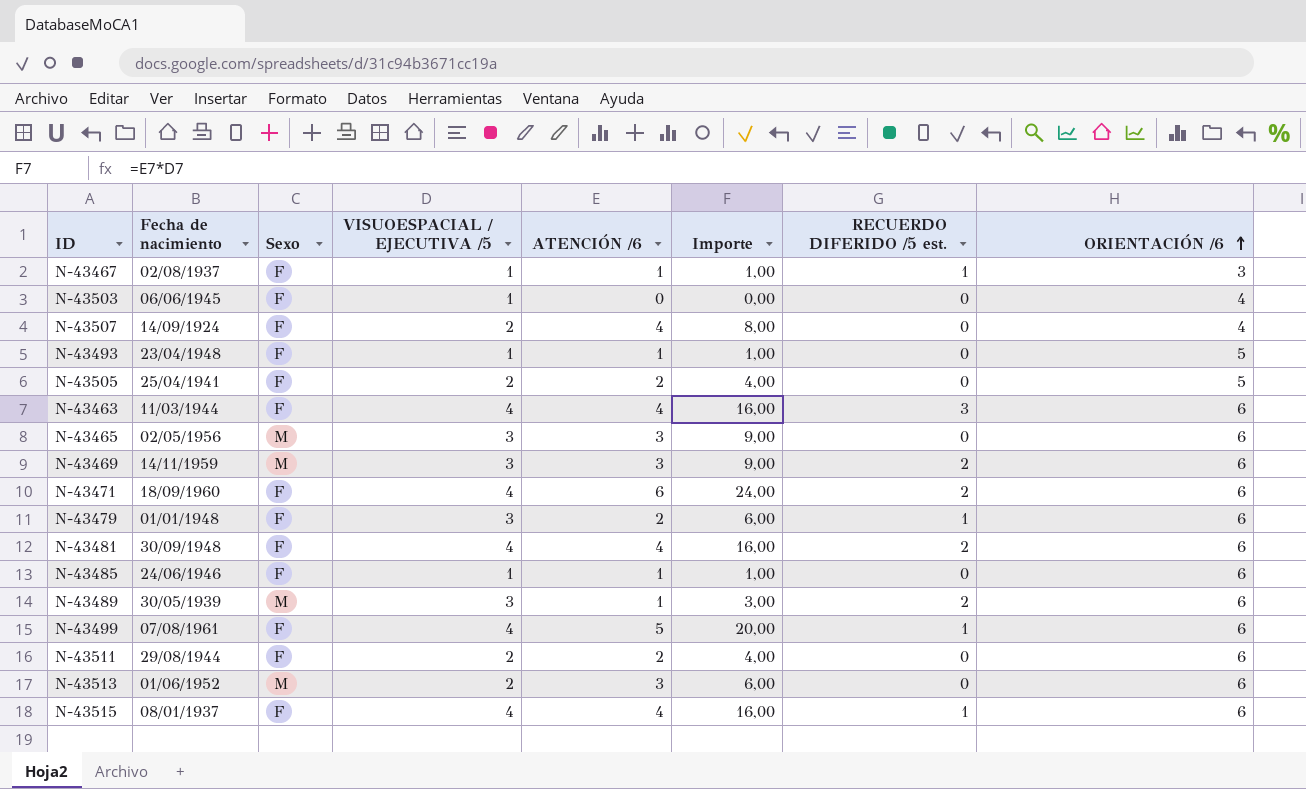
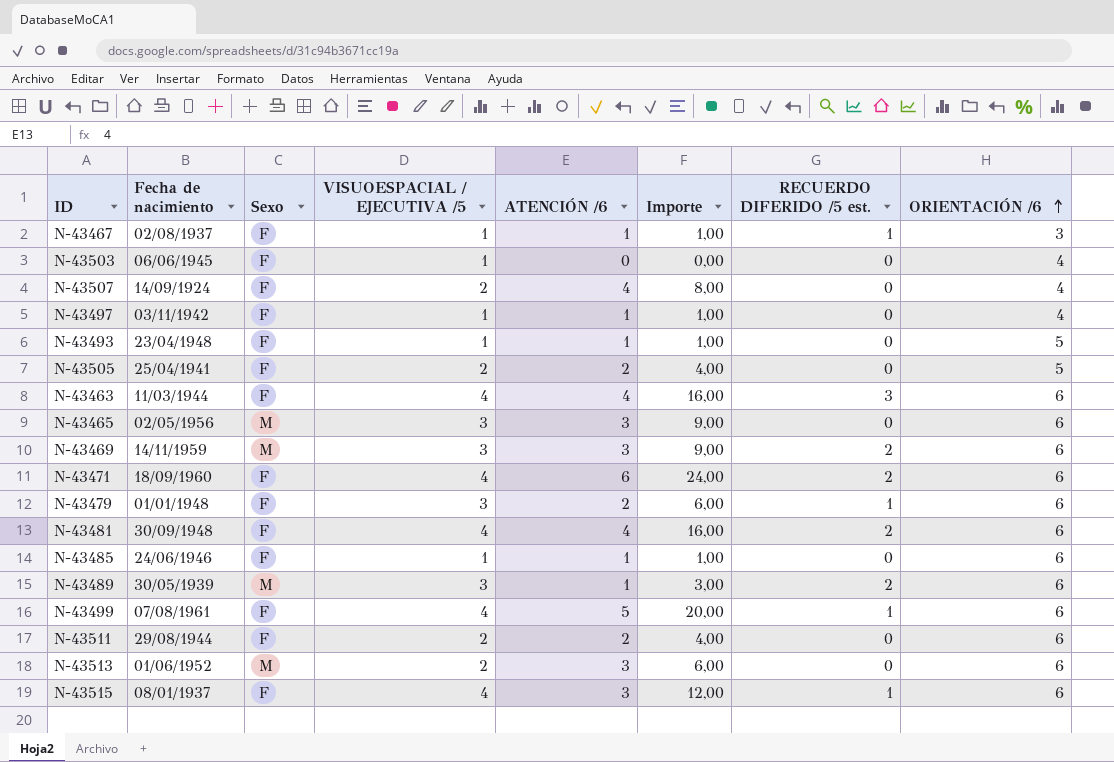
row N-43497: none -> 03/11/1942 | F | 1 | 1 | 1,00 | 0 | 4
N-43515 | ATENCIÓN /6: 4 -> 3
N-43515 | Importe: 16,00 -> 12,00

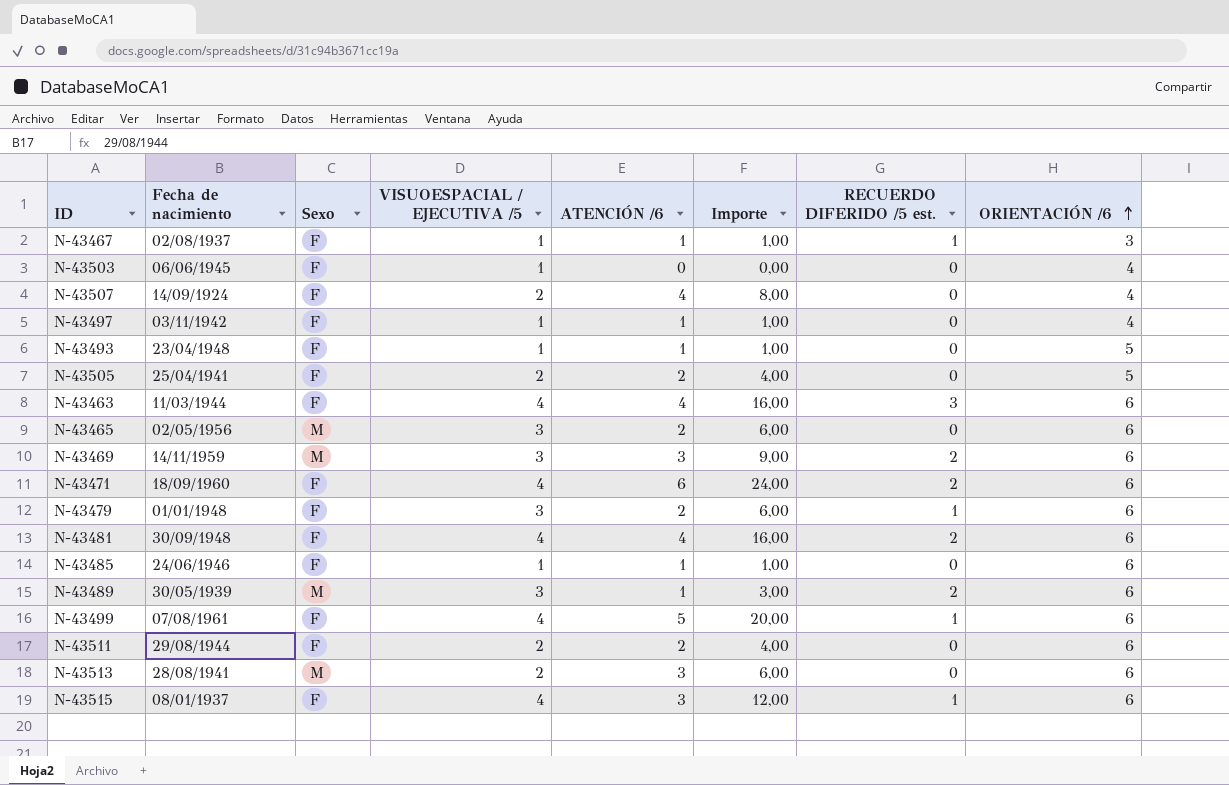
N-43465 | ATENCIÓN /6: 3 -> 2
N-43465 | Importe: 9,00 -> 6,00
N-43513 | Fecha de nacimiento: 01/06/1952 -> 28/08/1941

